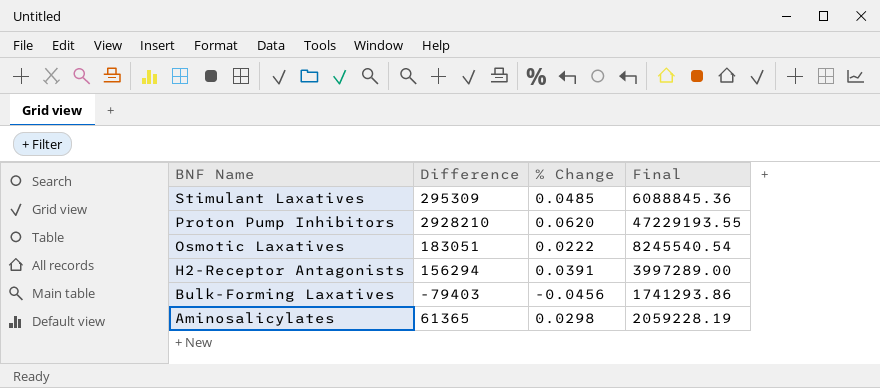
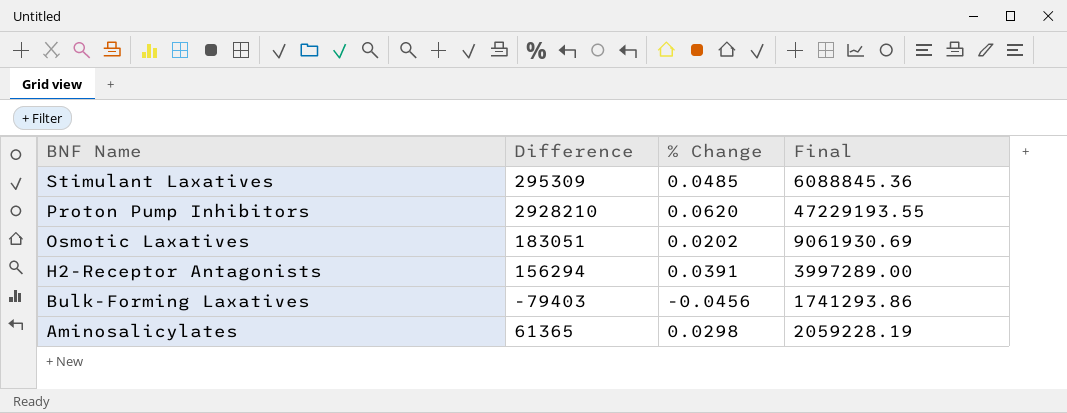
Osmotic Laxatives | % Change: 0.0222 -> 0.0202
Osmotic Laxatives | Final: 8245540.54 -> 9061930.69

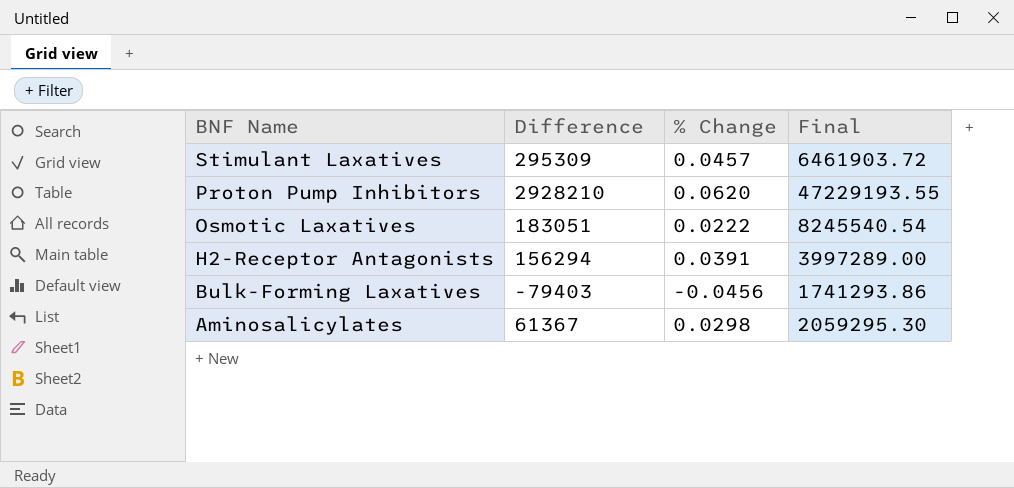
Stimulant Laxatives | % Change: 0.0485 -> 0.0457
Stimulant Laxatives | Final: 6088845.36 -> 6461903.72
Osmotic Laxatives | % Change: 0.0202 -> 0.0222
Osmotic Laxatives | Final: 9061930.69 -> 8245540.54
Aminosalicylates | Difference: 61365 -> 61367
Aminosalicylates | Final: 2059228.19 -> 2059295.30

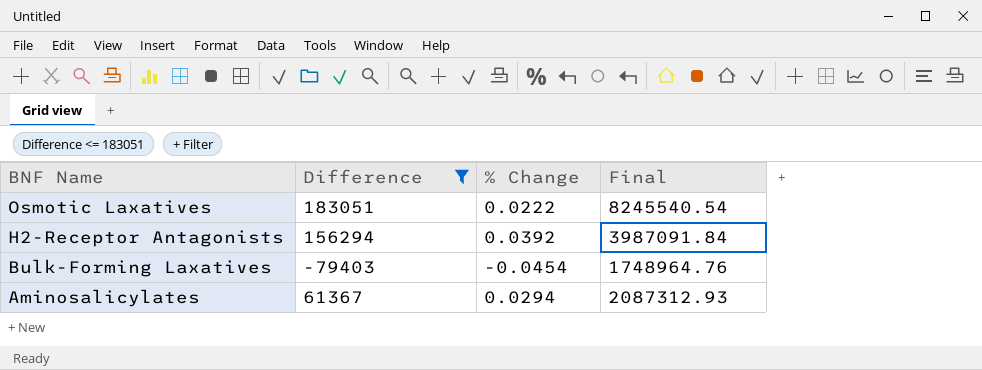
filter: none -> Difference <= 183051
H2-Receptor Antagonists | % Change: 0.0391 -> 0.0392
H2-Receptor Antagonists | Final: 3997289.00 -> 3987091.84
Bulk-Forming Laxatives | % Change: -0.0456 -> -0.0454
Bulk-Forming Laxatives | Final: 1741293.86 -> 1748964.76
Aminosalicylates | % Change: 0.0298 -> 0.0294
Aminosalicylates | Final: 2059295.30 -> 2087312.93

